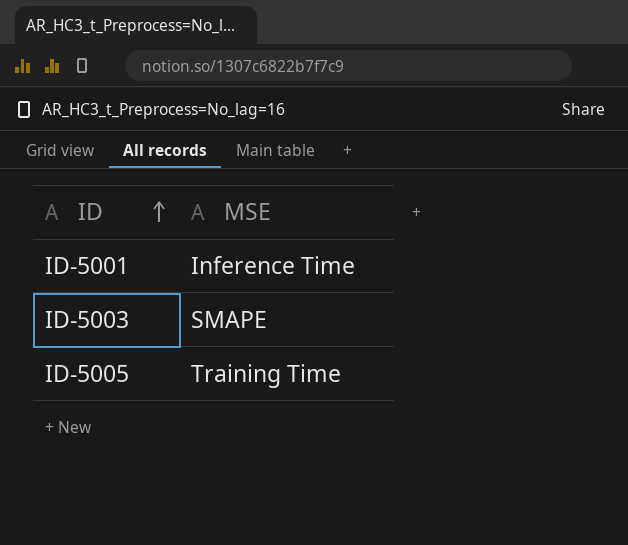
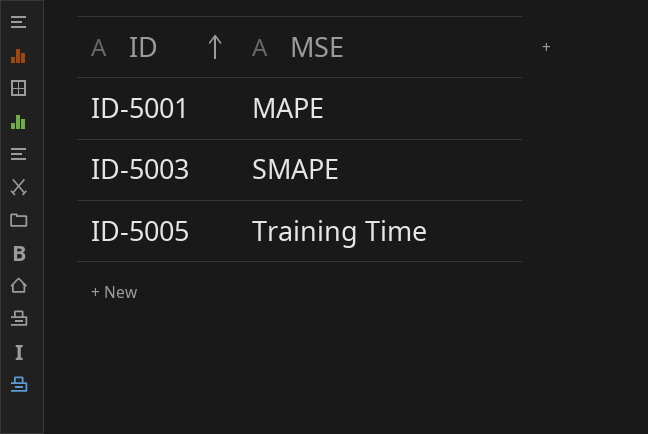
ID-5001 | MSE: Inference Time -> MAPE

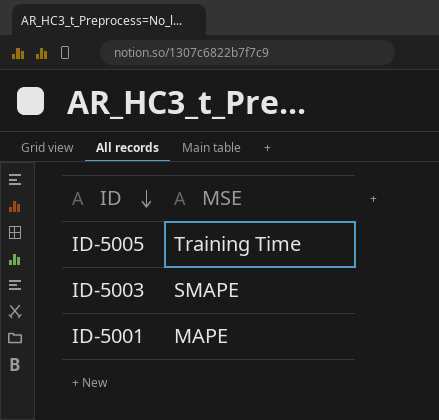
row order: ID ascending -> ID descending

